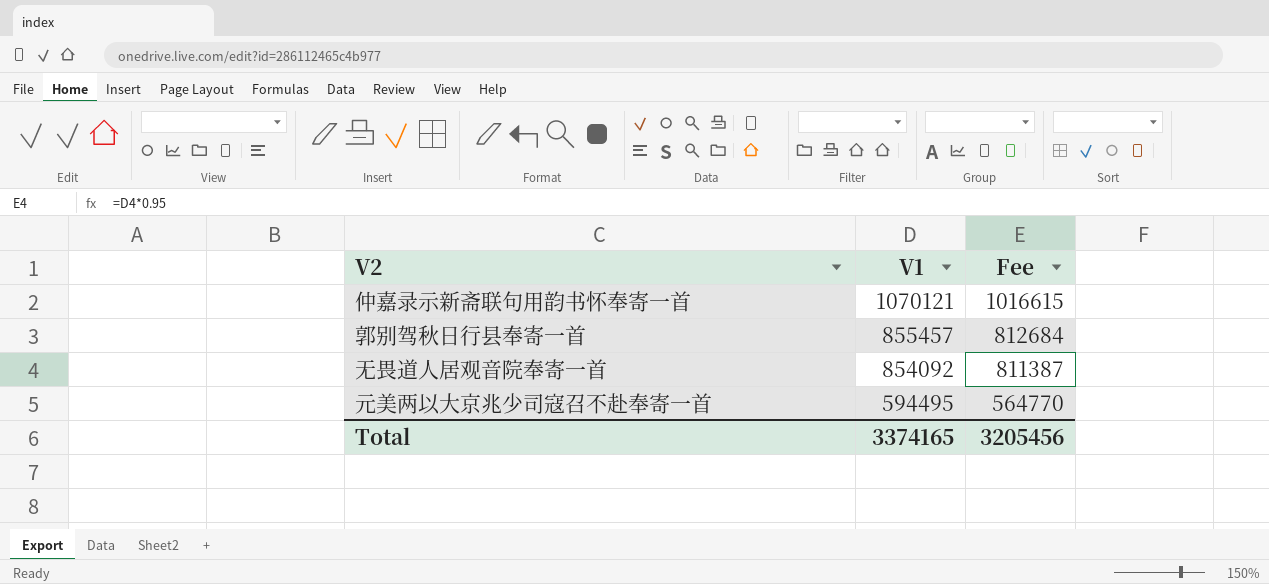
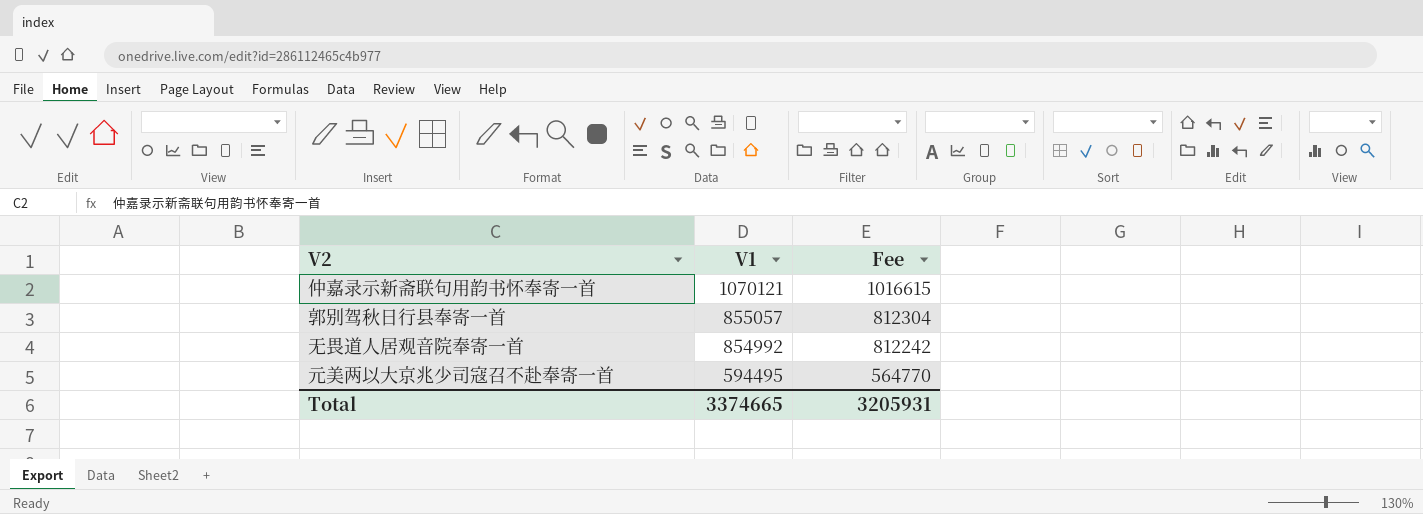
郭别驾秋日行县奉寄一首 | V1: 855457 -> 855057
郭别驾秋日行县奉寄一首 | Fee: 812684 -> 812304
无畏道人居观音院奉寄一首 | V1: 854092 -> 854992
无畏道人居观音院奉寄一首 | Fee: 811387 -> 812242
Total | V1: 3374165 -> 3374665
Total | Fee: 3205456 -> 3205931

